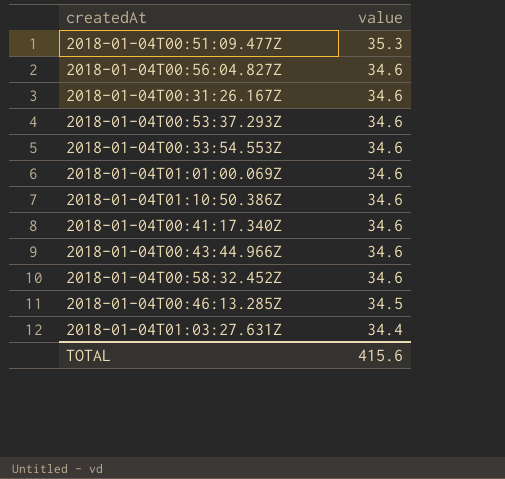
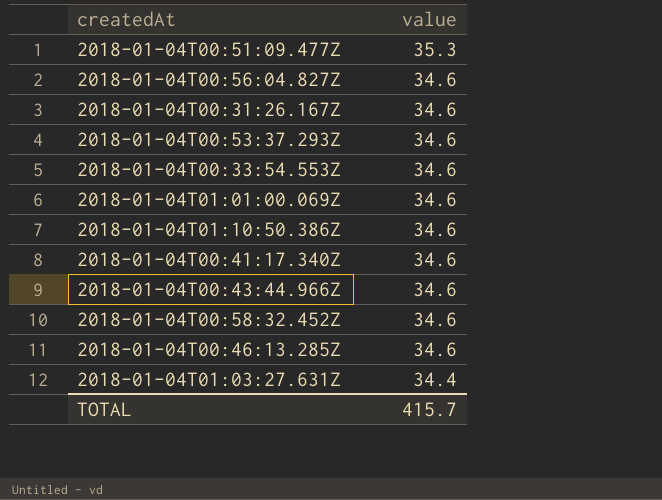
2018-01-04T00:46:13.285Z | value: 34.5 -> 34.6
TOTAL | value: 415.6 -> 415.7

